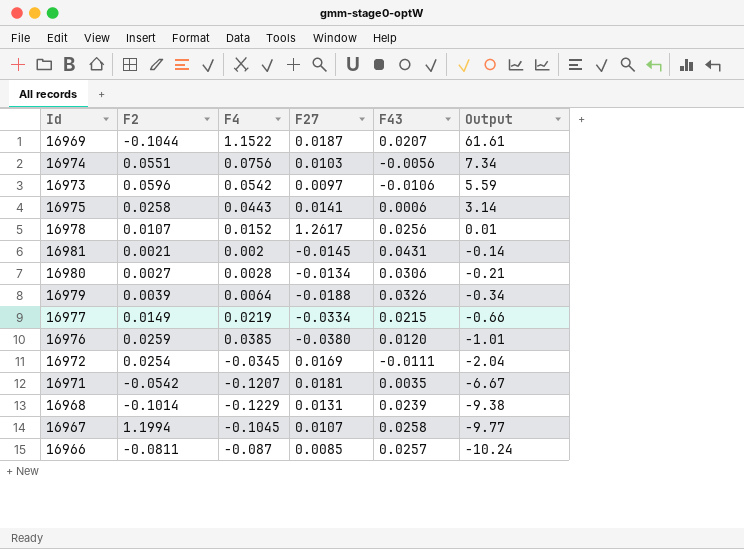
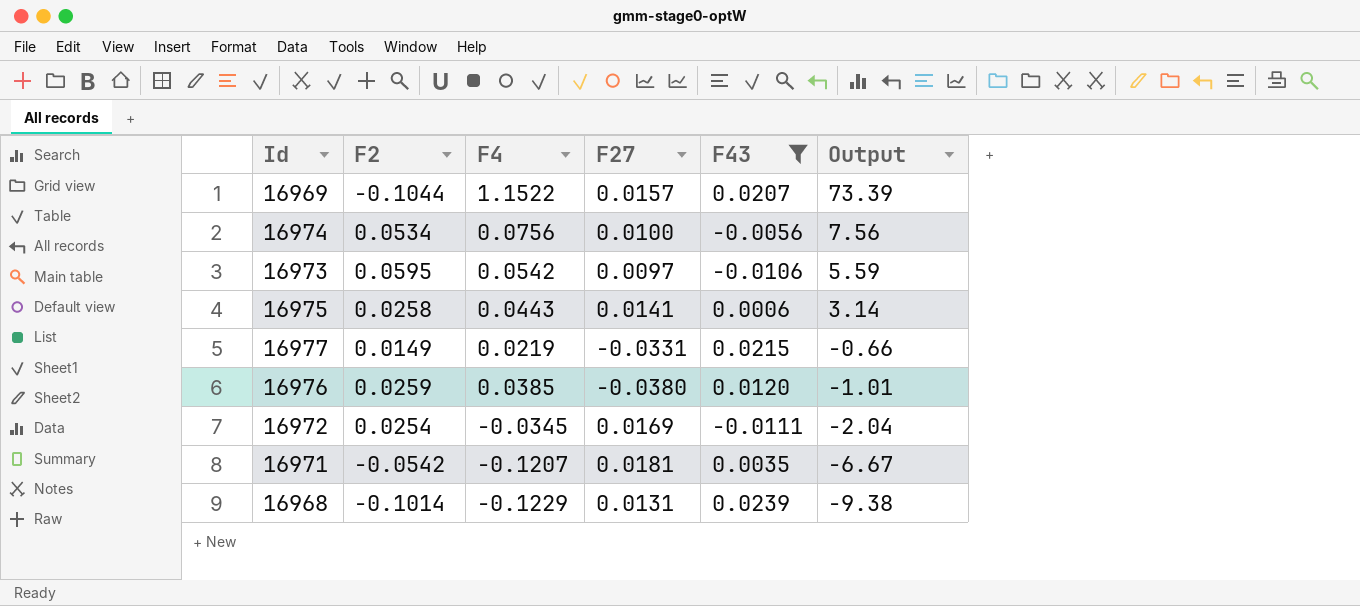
filter: none -> F43 <= 0.0239
16969 | F27: 0.0187 -> 0.0157
16969 | Output: 61.61 -> 73.39
16974 | F2: 0.0551 -> 0.0534
16974 | F27: 0.0103 -> 0.0100
16974 | Output: 7.34 -> 7.56
16973 | F2: 0.0596 -> 0.0595
16977 | F27: -0.0334 -> -0.0331

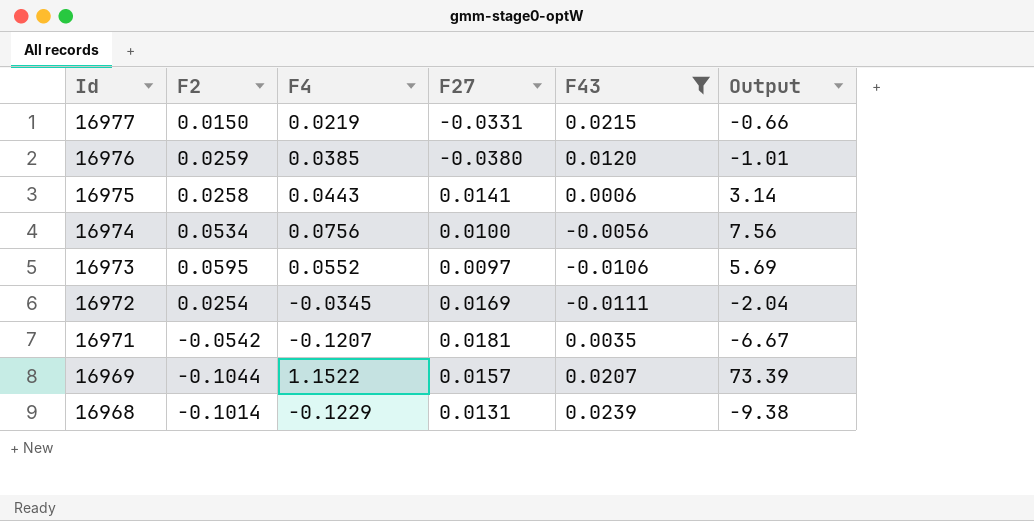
row order: Output descending -> Id descending
16977 | F2: 0.0149 -> 0.0150
16973 | F4: 0.0542 -> 0.0552
16973 | Output: 5.59 -> 5.69

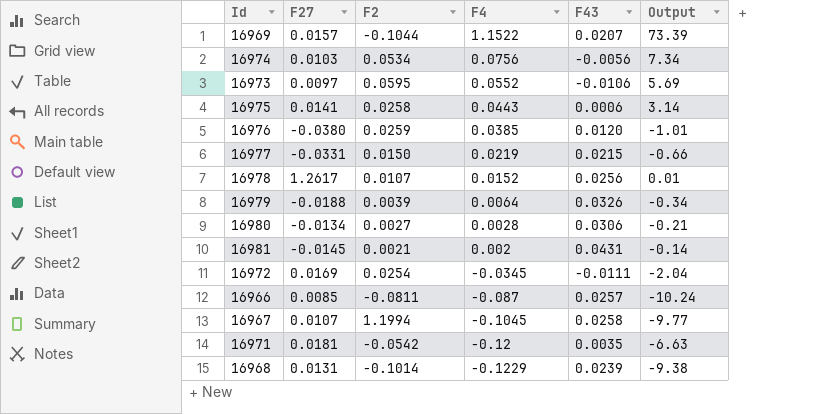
filter: F43 <= 0.0239 -> none
row order: Id descending -> F4 descending
column F27 | position: 4 -> 2
16974 | F27: 0.0100 -> 0.0103
16974 | Output: 7.56 -> 7.34
16971 | F4: -0.1207 -> -0.12
16971 | Output: -6.67 -> -6.63

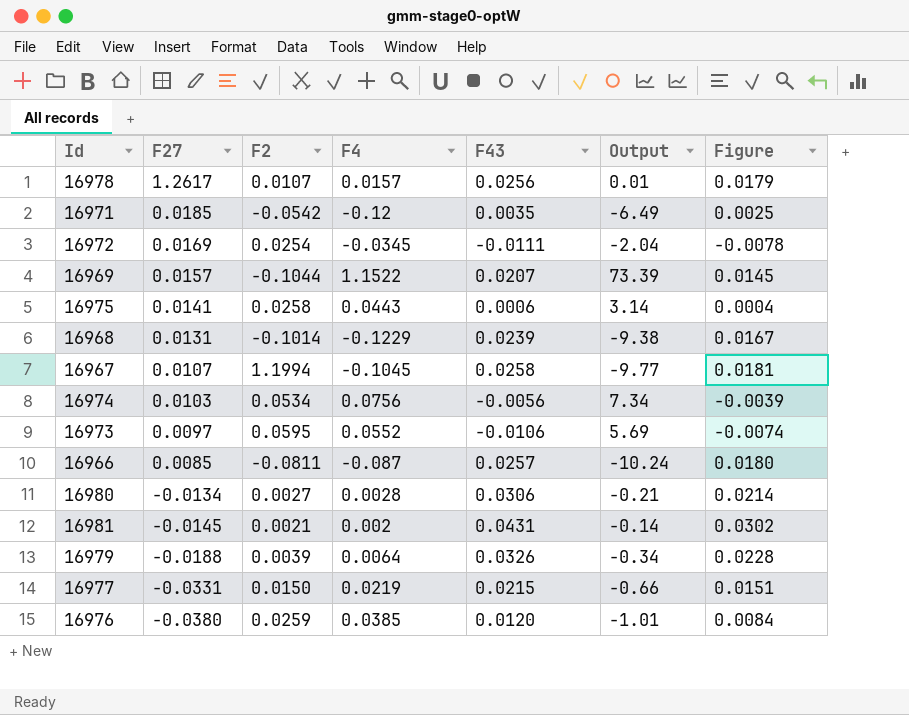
row order: F4 descending -> F27 descending
column Figure | formula: none -> [F43] * 0.7
16978 | F4: 0.0152 -> 0.0157
16971 | F27: 0.0181 -> 0.0185
16971 | Output: -6.63 -> -6.49

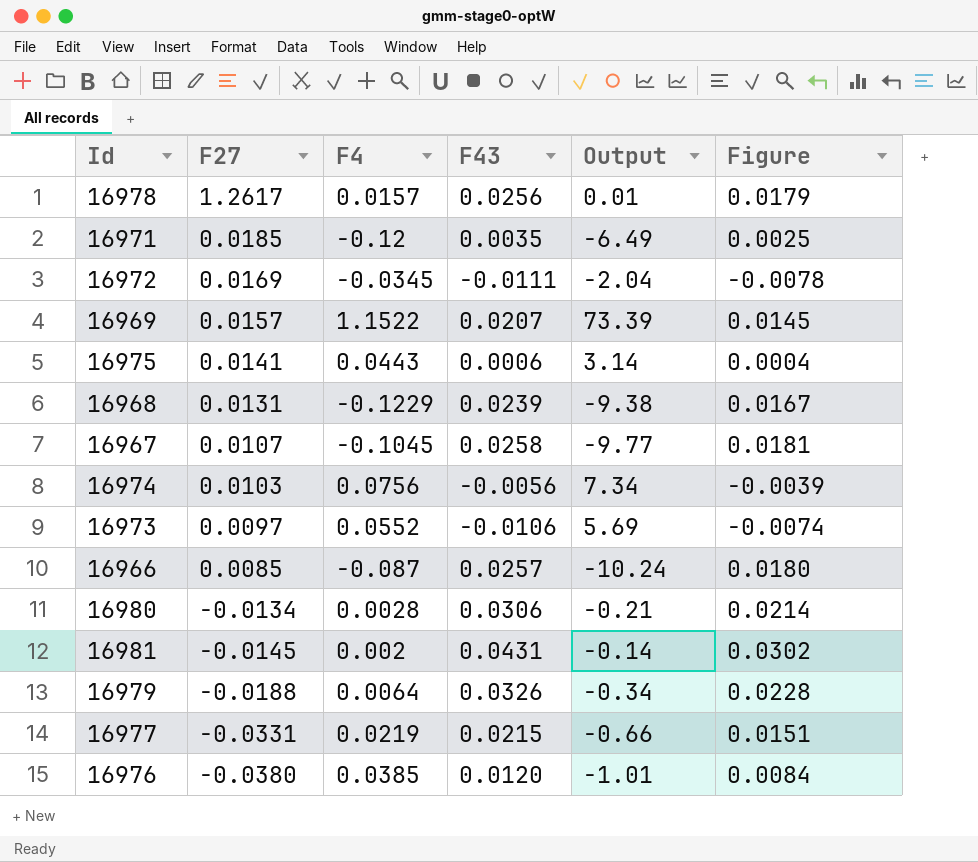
column F2 | position: 3 -> none

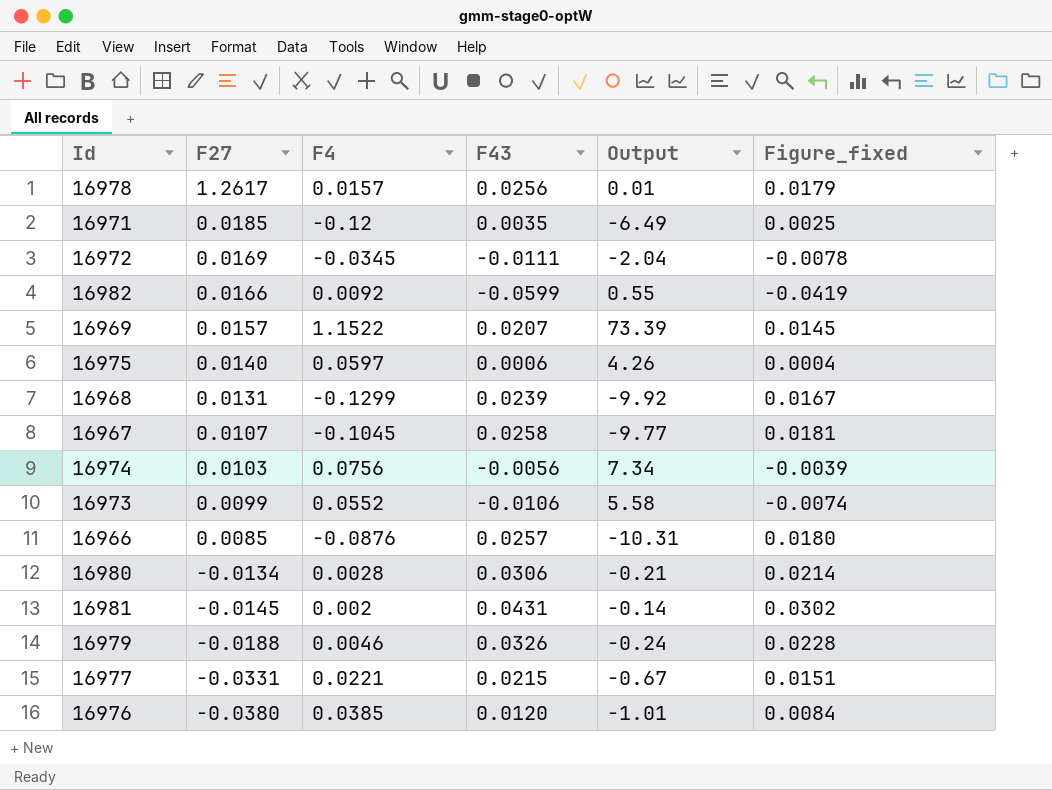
column name: Figure -> Figure_fixed
row 16982: none -> 0.0166 | 0.0092 | -0.0599 | 0.55 | -0.0419
16975 | F27: 0.0141 -> 0.0140
16975 | F4: 0.0443 -> 0.0597
16975 | Output: 3.14 -> 4.26
16968 | F4: -0.1229 -> -0.1299
16968 | Output: -9.38 -> -9.92
16973 | F27: 0.0097 -> 0.0099
16973 | Output: 5.69 -> 5.58
16966 | F4: -0.087 -> -0.0876
16966 | Output: -10.24 -> -10.31
16979 | F4: 0.0064 -> 0.0046
16979 | Output: -0.34 -> -0.24
16977 | F4: 0.0219 -> 0.0221
16977 | Output: -0.66 -> -0.67

